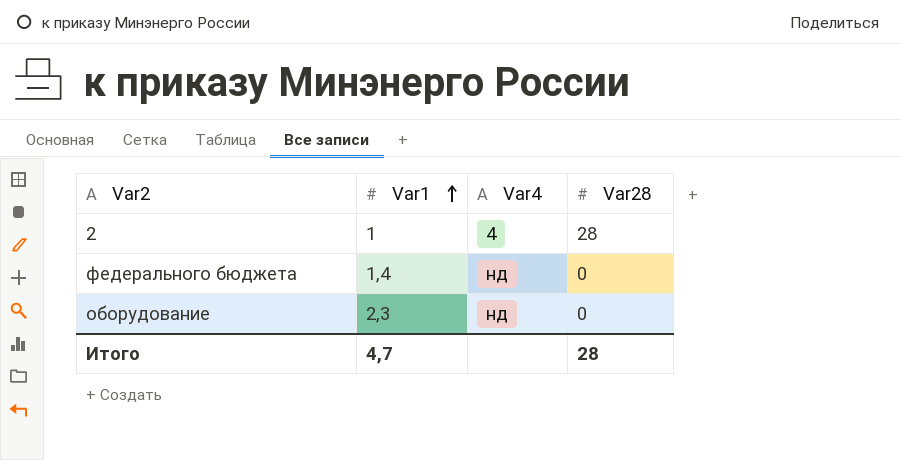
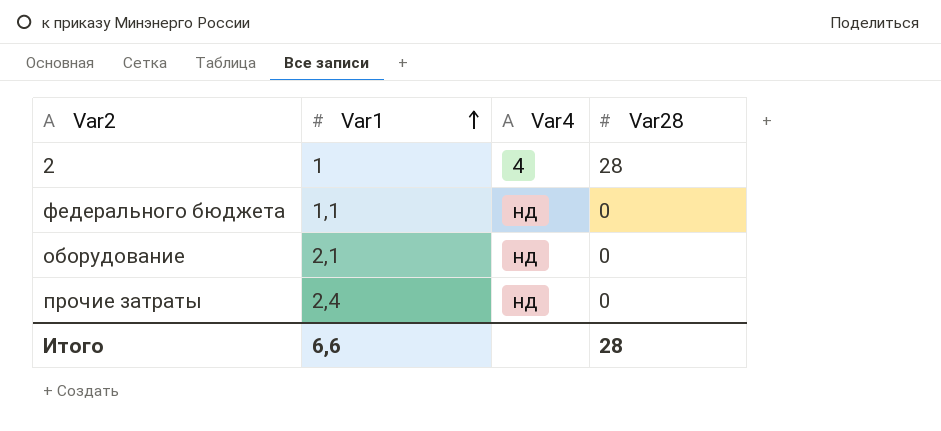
федерального бюджета | Var1: 1,4 -> 1,1
оборудование | Var1: 2,3 -> 2,1
row прочие затраты: none -> 2,4 | нд | 0
Итого | Var1: 4,7 -> 6,6

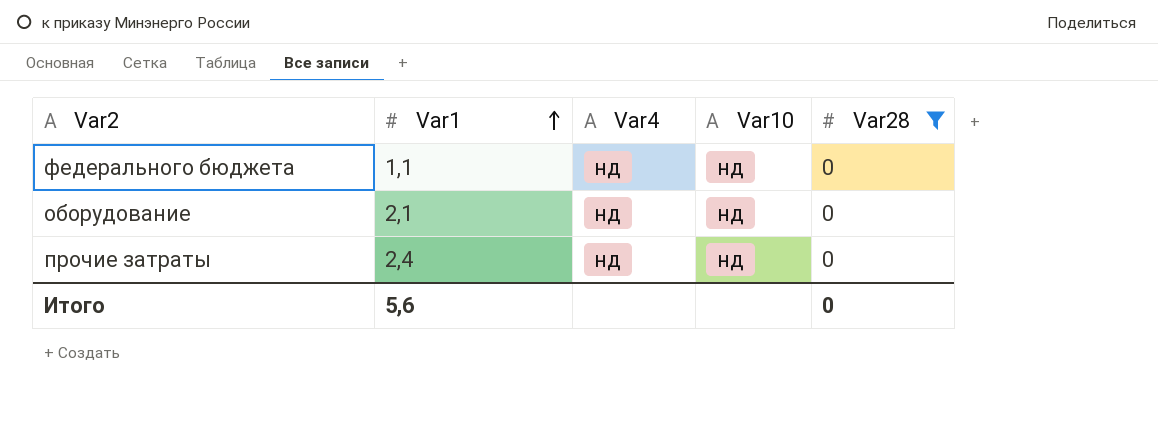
filter: none -> Var28 = 0
column Var10 | position: none -> 4
Итого | Var1: 6,6 -> 5,6
Итого | Var28: 28 -> 0

